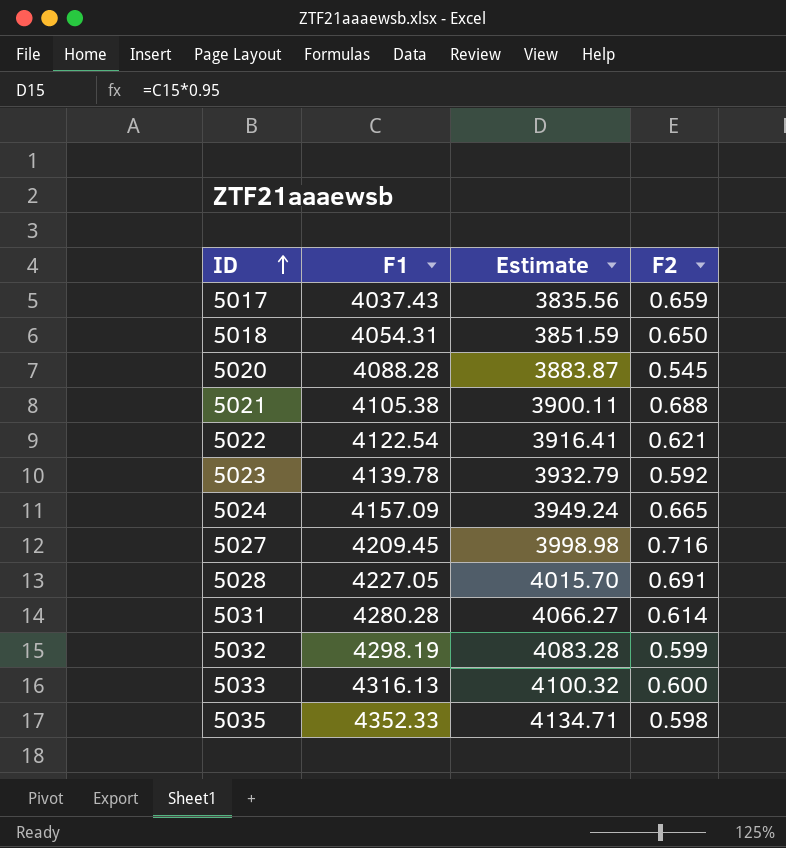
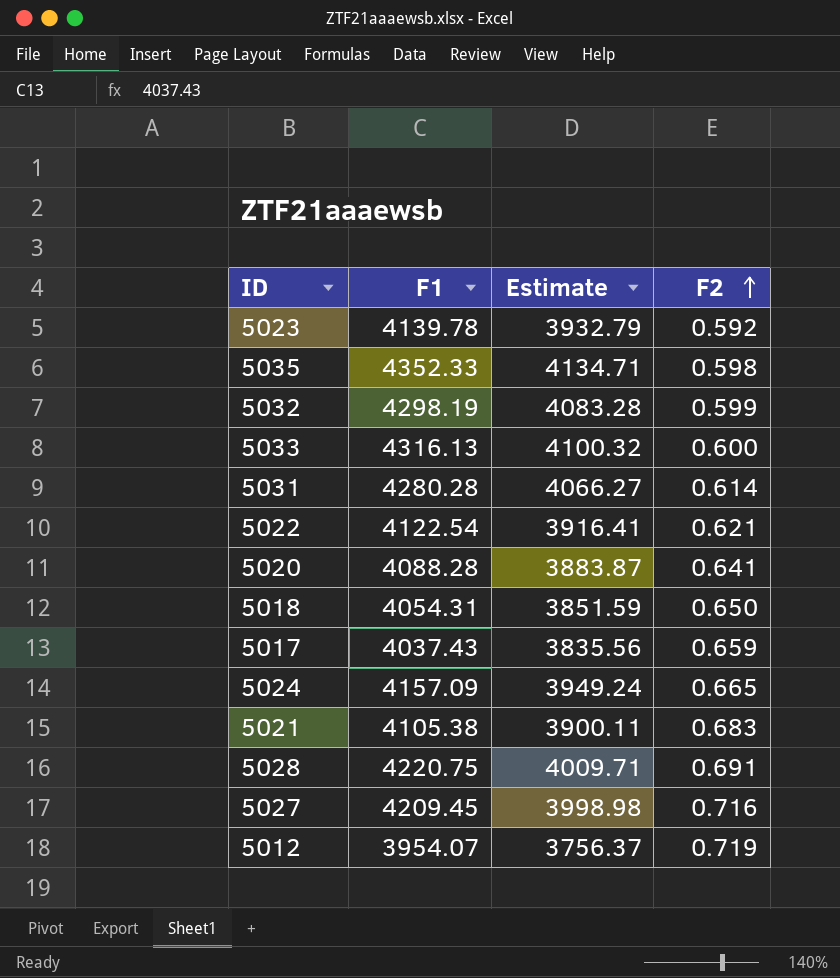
row order: ID ascending -> F2 ascending
5020 | F2: 0.545 -> 0.641
5021 | F2: 0.688 -> 0.683
5028 | F1: 4227.05 -> 4220.75
5028 | Estimate: 4015.70 -> 4009.71
row 5012: none -> 3954.07 | 3756.37 | 0.719

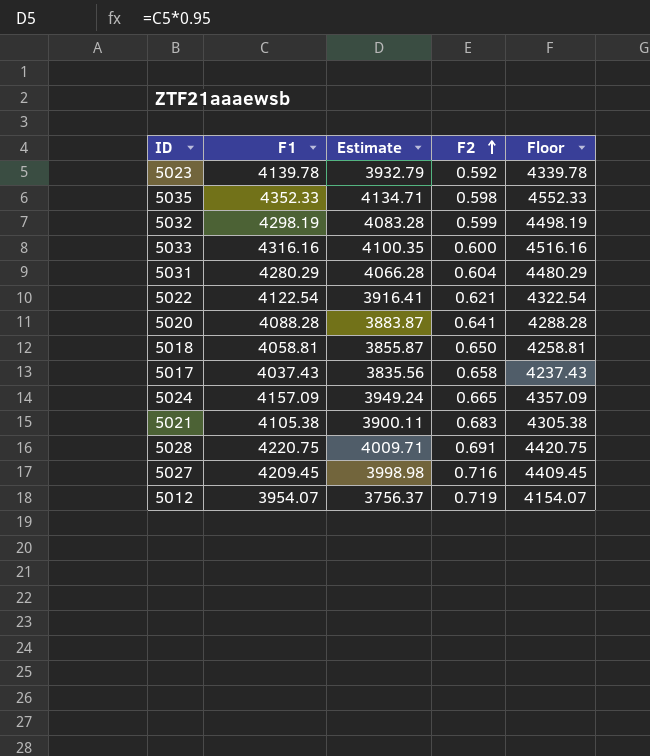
column Floor | formula: none -> [F1] + 200
5033 | F1: 4316.13 -> 4316.16
5033 | Estimate: 4100.32 -> 4100.35
5031 | F1: 4280.28 -> 4280.29
5031 | Estimate: 4066.27 -> 4066.28
5031 | F2: 0.614 -> 0.604
5018 | F1: 4054.31 -> 4058.81
5018 | Estimate: 3851.59 -> 3855.87
5017 | F2: 0.659 -> 0.658

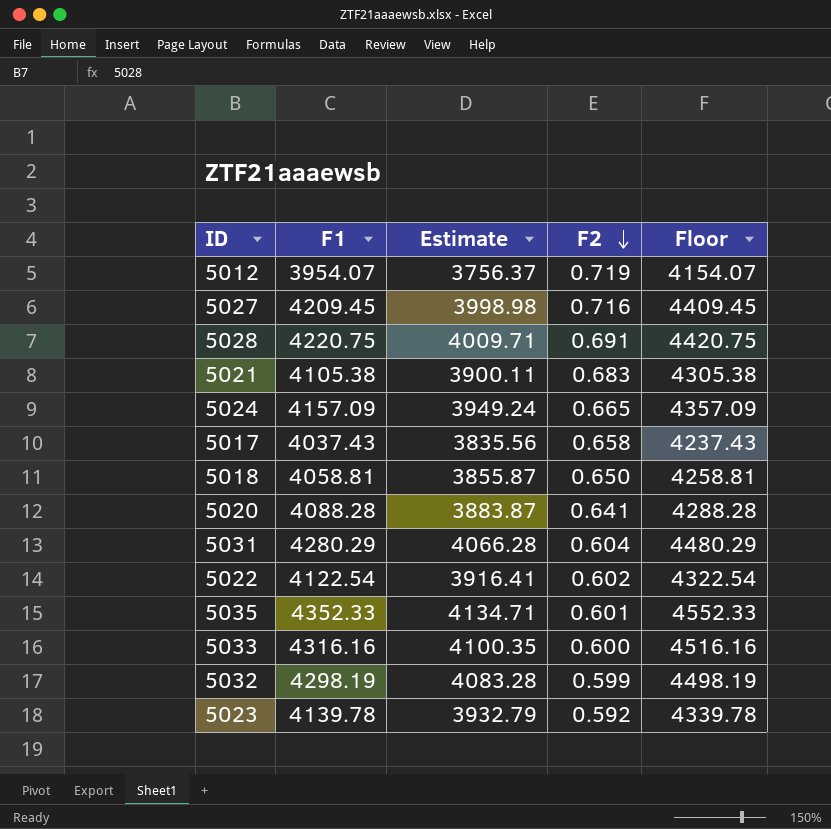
row order: F2 ascending -> F2 descending
5022 | F2: 0.621 -> 0.602
5035 | F2: 0.598 -> 0.601

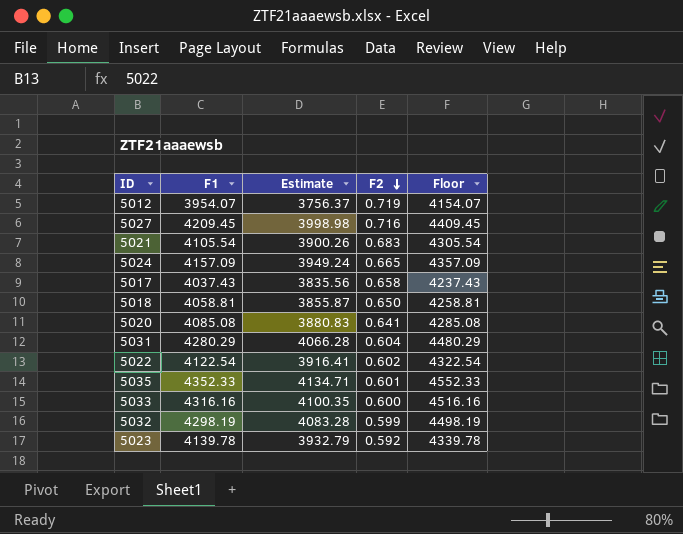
row 5028: 4220.75 | 4009.71 | 0.691 | 4420.75 -> none
5021 | F1: 4105.38 -> 4105.54
5021 | Estimate: 3900.11 -> 3900.26
5021 | Floor: 4305.38 -> 4305.54
5020 | F1: 4088.28 -> 4085.08
5020 | Estimate: 3883.87 -> 3880.83
5020 | Floor: 4288.28 -> 4285.08

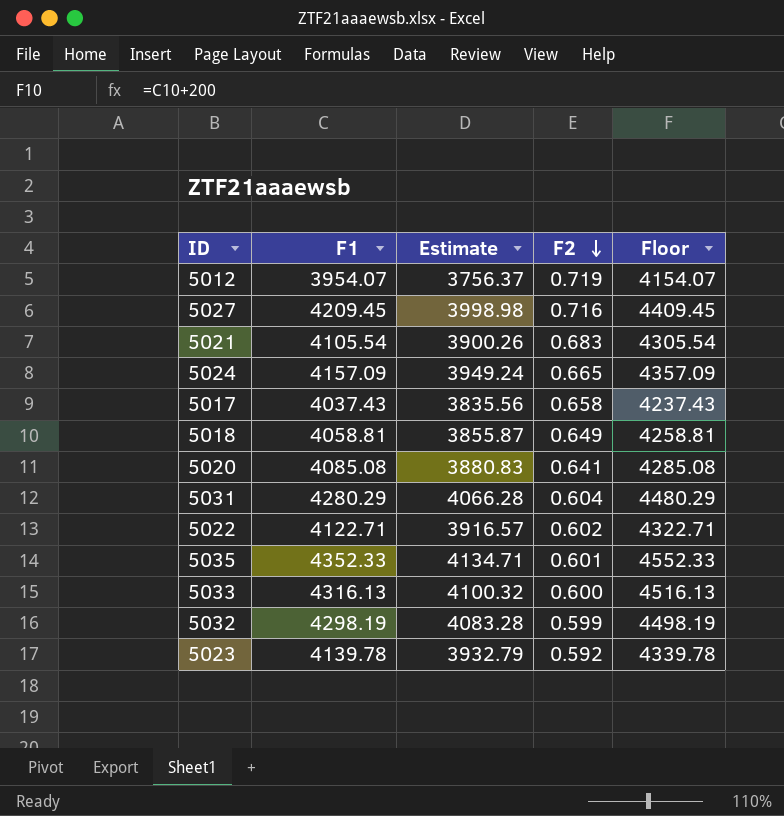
5018 | F2: 0.650 -> 0.649
5022 | F1: 4122.54 -> 4122.71
5022 | Estimate: 3916.41 -> 3916.57
5022 | Floor: 4322.54 -> 4322.71
5033 | F1: 4316.16 -> 4316.13
5033 | Estimate: 4100.35 -> 4100.32
5033 | Floor: 4516.16 -> 4516.13

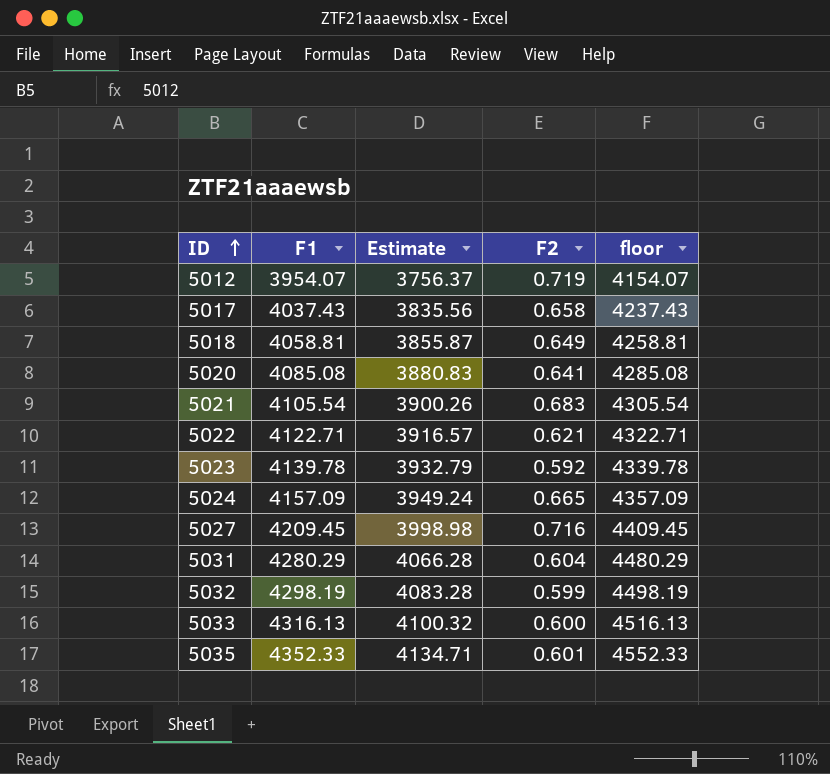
row order: F2 descending -> ID ascending
column name: Floor -> floor
5022 | F2: 0.602 -> 0.621

